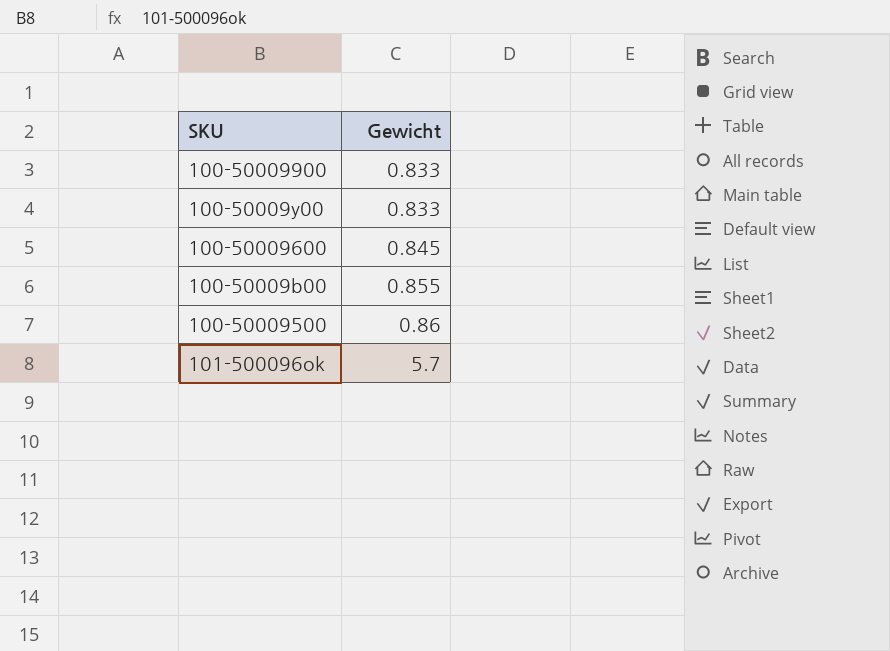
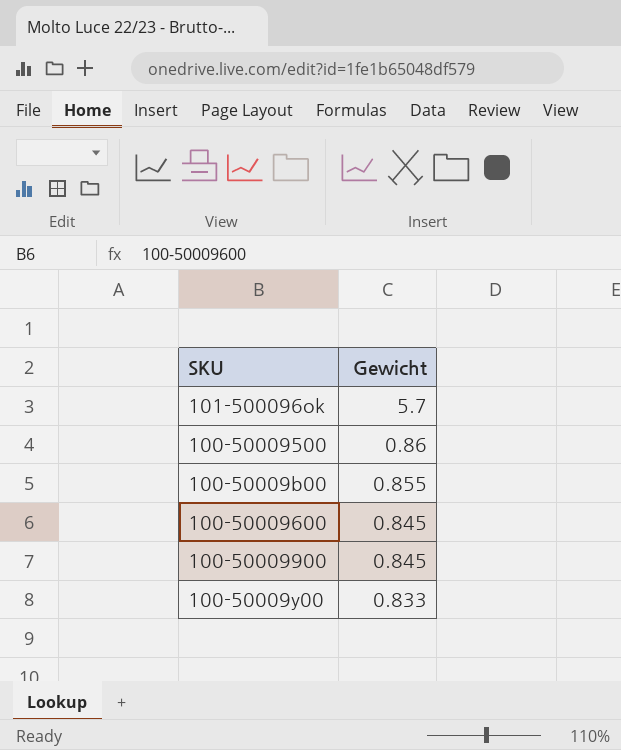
row order: Gewicht ascending -> Gewicht descending
100-50009900 | Gewicht: 0.833 -> 0.845

